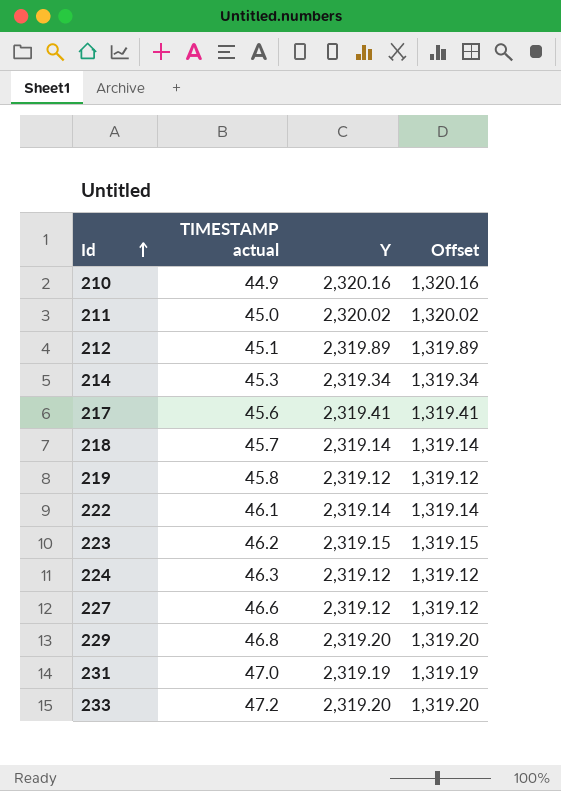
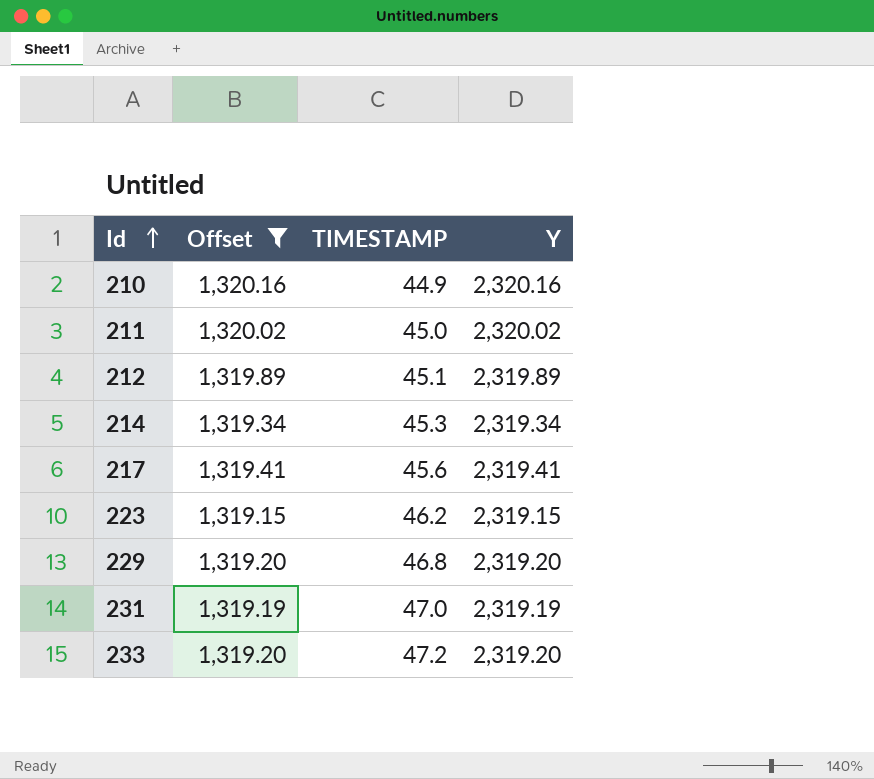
filter: none -> Offset >= 1,319.15
column Offset | position: 4 -> 2
column name: TIMESTAMP actual -> TIMESTAMP

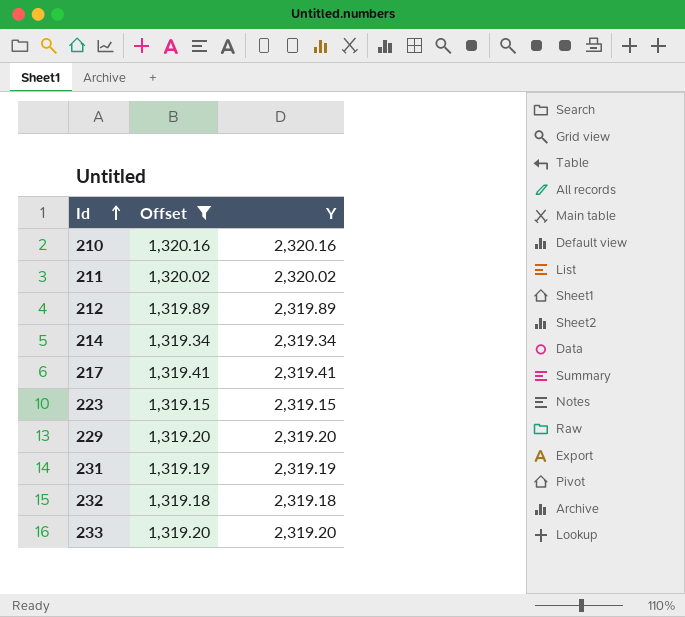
column TIMESTAMP | position: 3 -> none
row 232: none -> 1,319.18 | 2,319.18

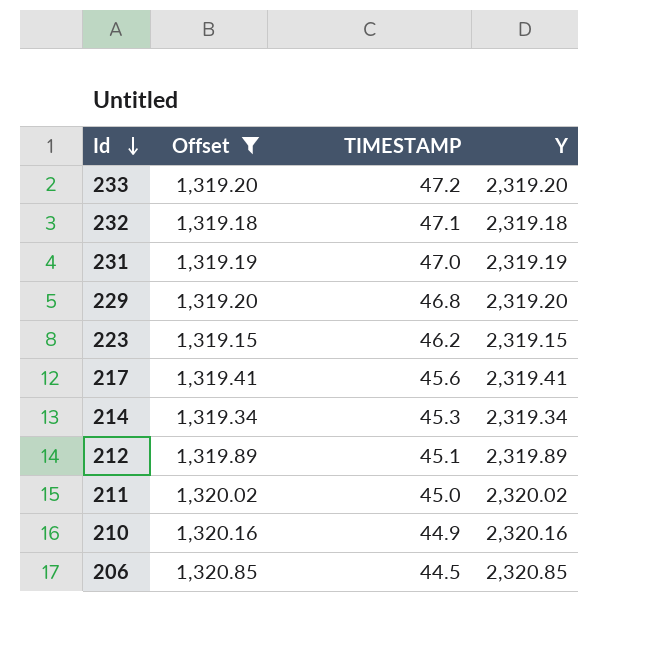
row order: Id ascending -> Id descending
column TIMESTAMP | position: none -> 3
row 206: none -> 1,320.85 | 44.5 | 2,320.85

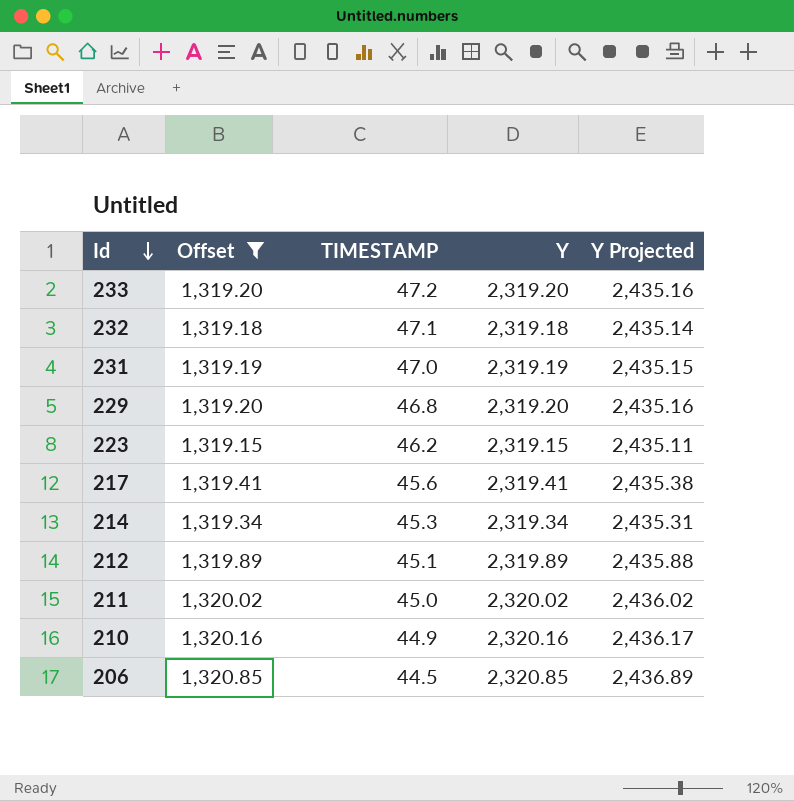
column Y Projected | formula: none -> [Y] * 1.05

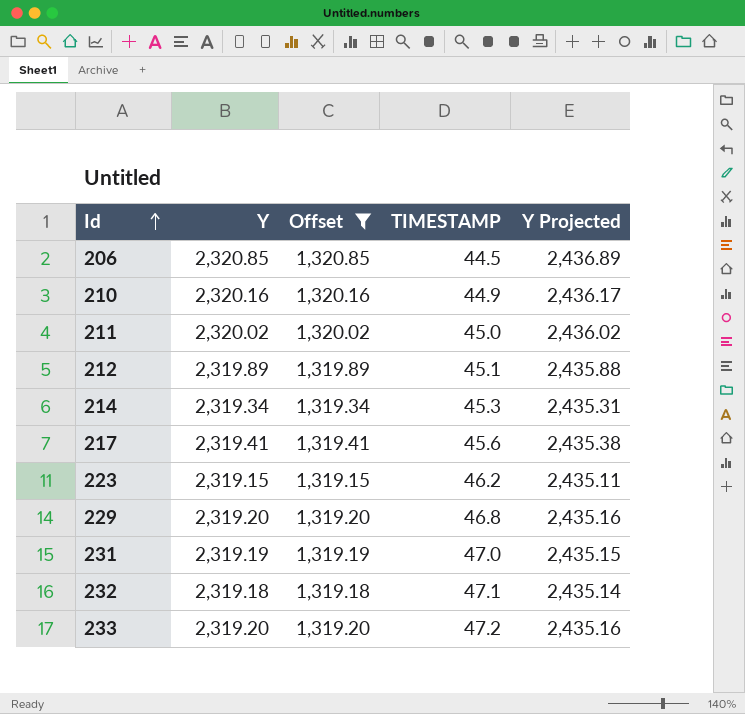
row order: Id descending -> Id ascending
column Y | position: 4 -> 2

